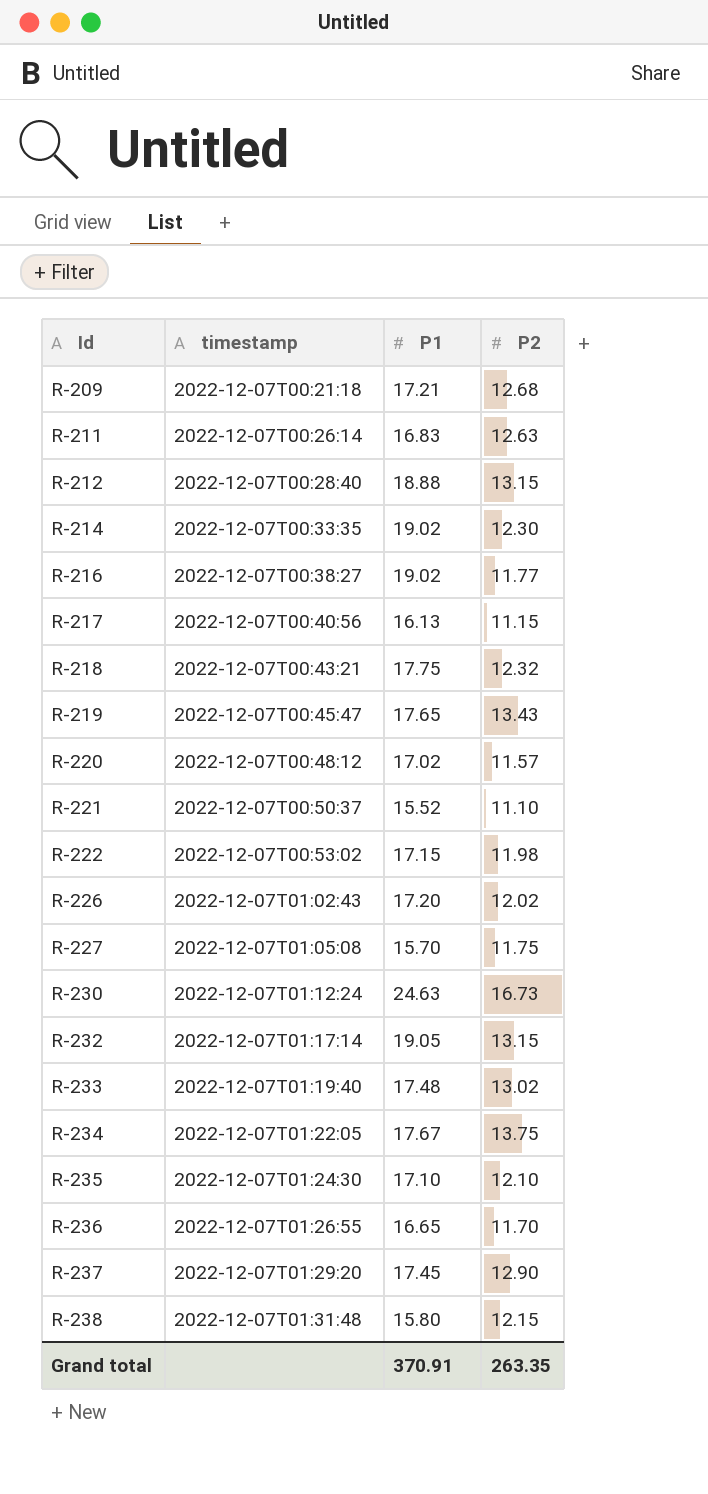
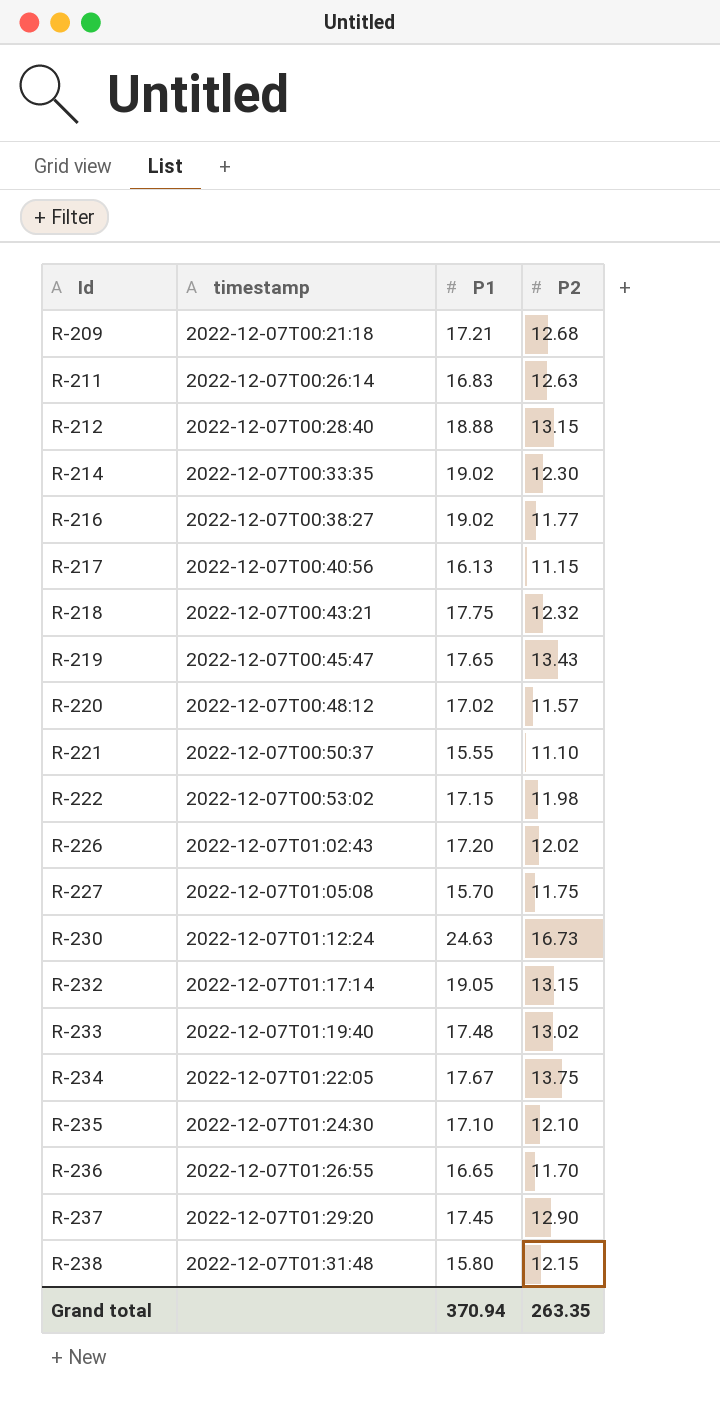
R-221 | P1: 15.52 -> 15.55
Grand total | P1: 370.91 -> 370.94

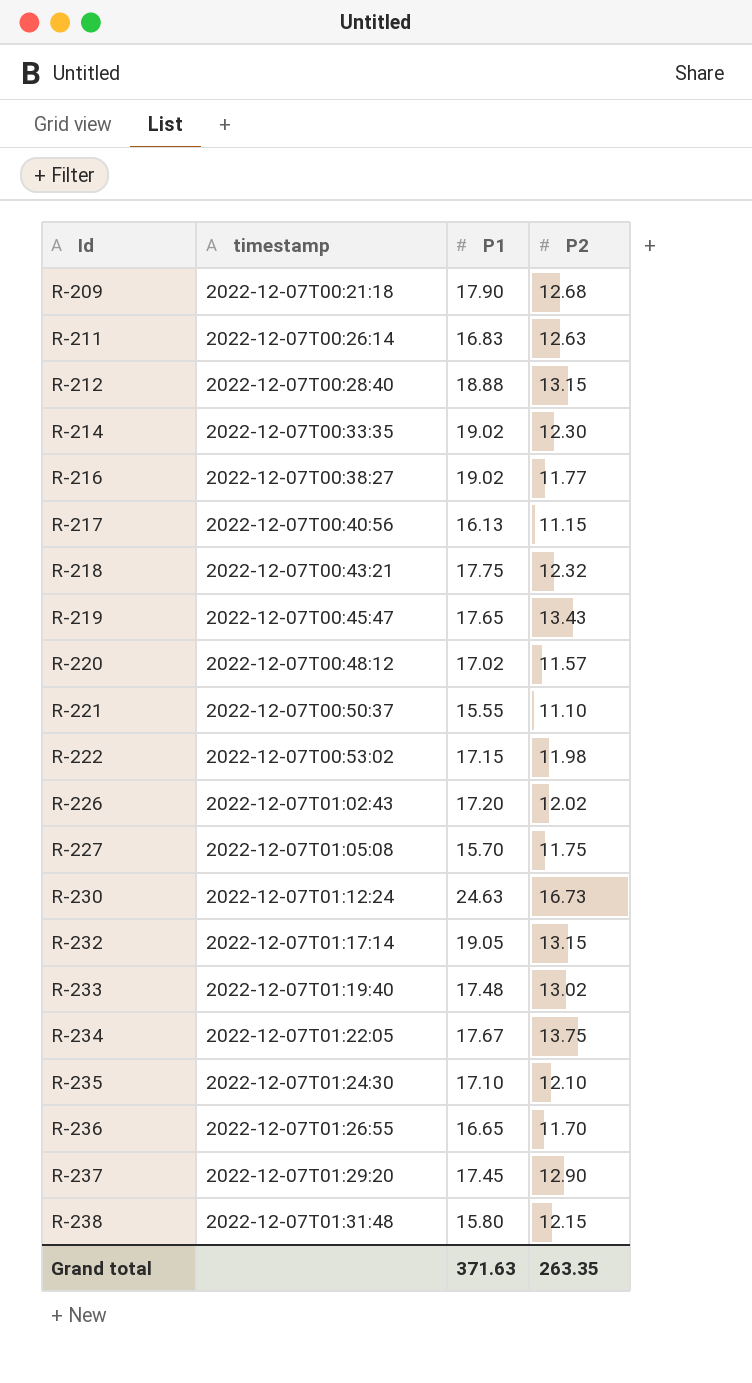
R-209 | P1: 17.21 -> 17.90
Grand total | P1: 370.94 -> 371.63

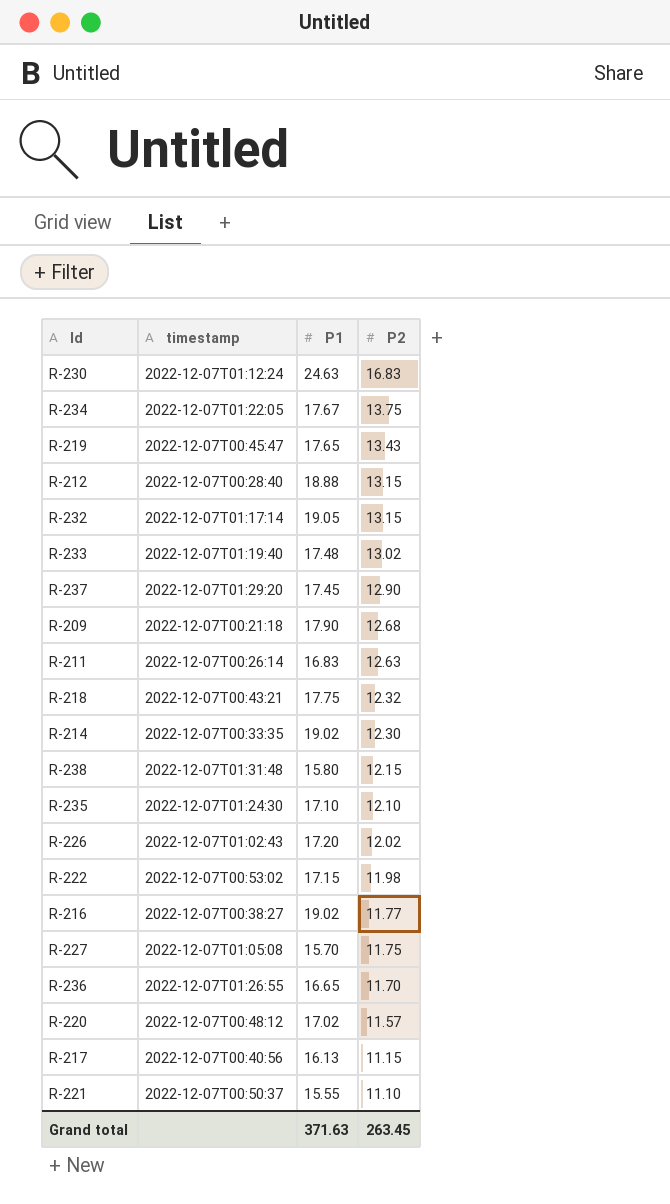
row order: Id ascending -> P2 descending
R-230 | P2: 16.73 -> 16.83
Grand total | P2: 263.35 -> 263.45

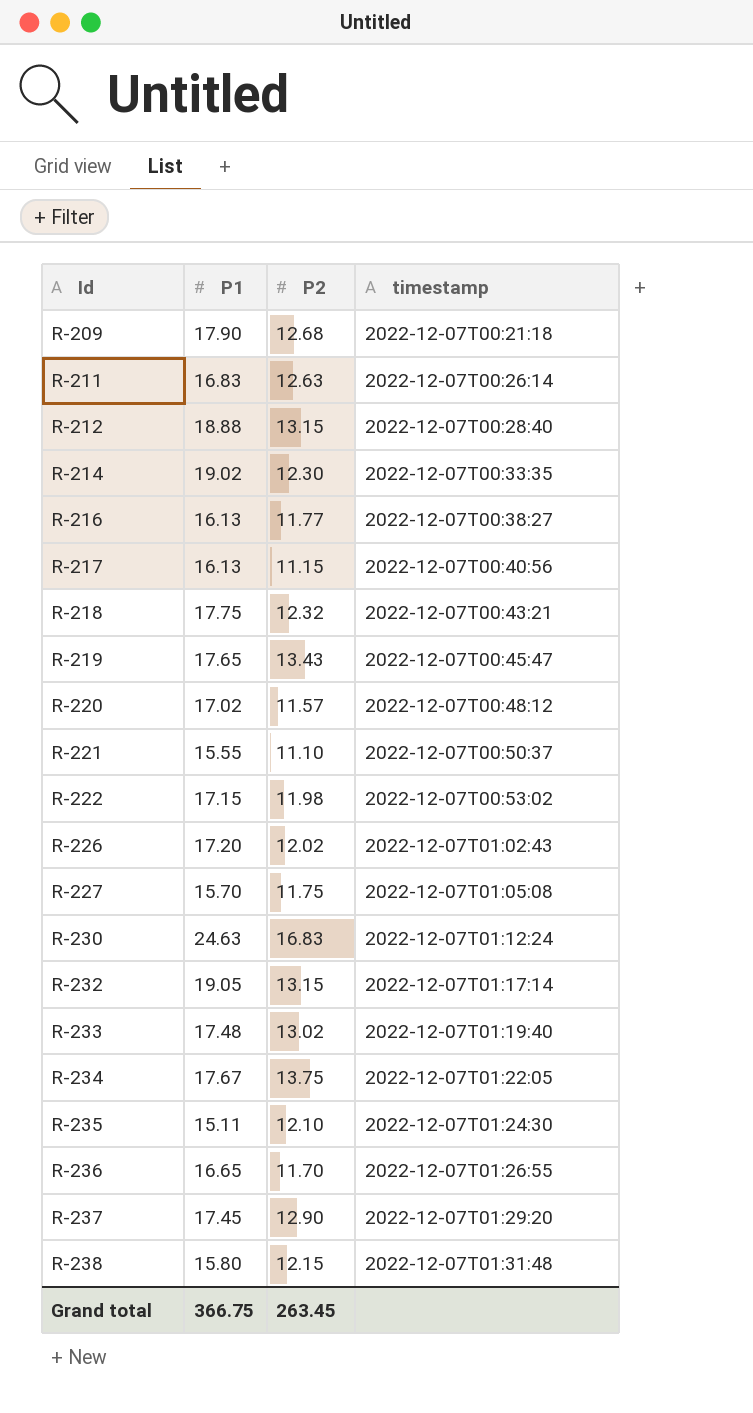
row order: P2 descending -> Id ascending
column timestamp | position: 2 -> 4
R-216 | P1: 19.02 -> 16.13
R-235 | P1: 17.10 -> 15.11
Grand total | P1: 371.63 -> 366.75

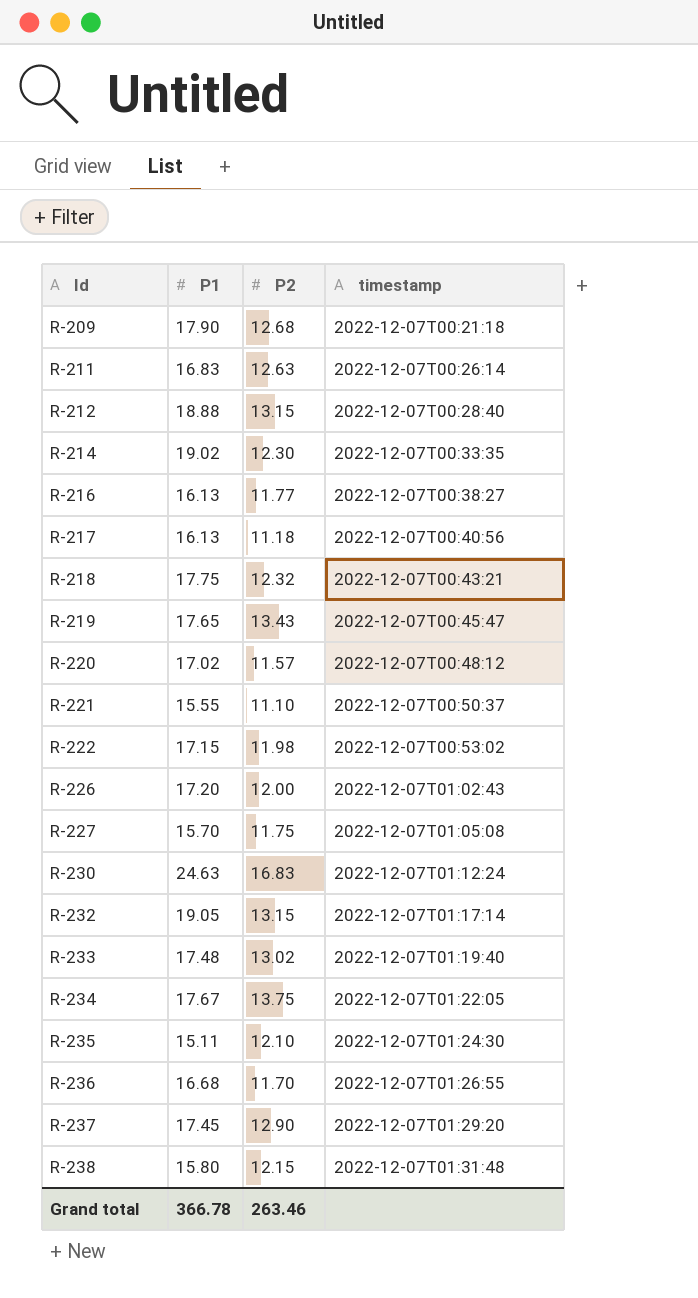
R-217 | P2: 11.15 -> 11.18
R-226 | P2: 12.02 -> 12.00
R-236 | P1: 16.65 -> 16.68
Grand total | P1: 366.75 -> 366.78
Grand total | P2: 263.45 -> 263.46

